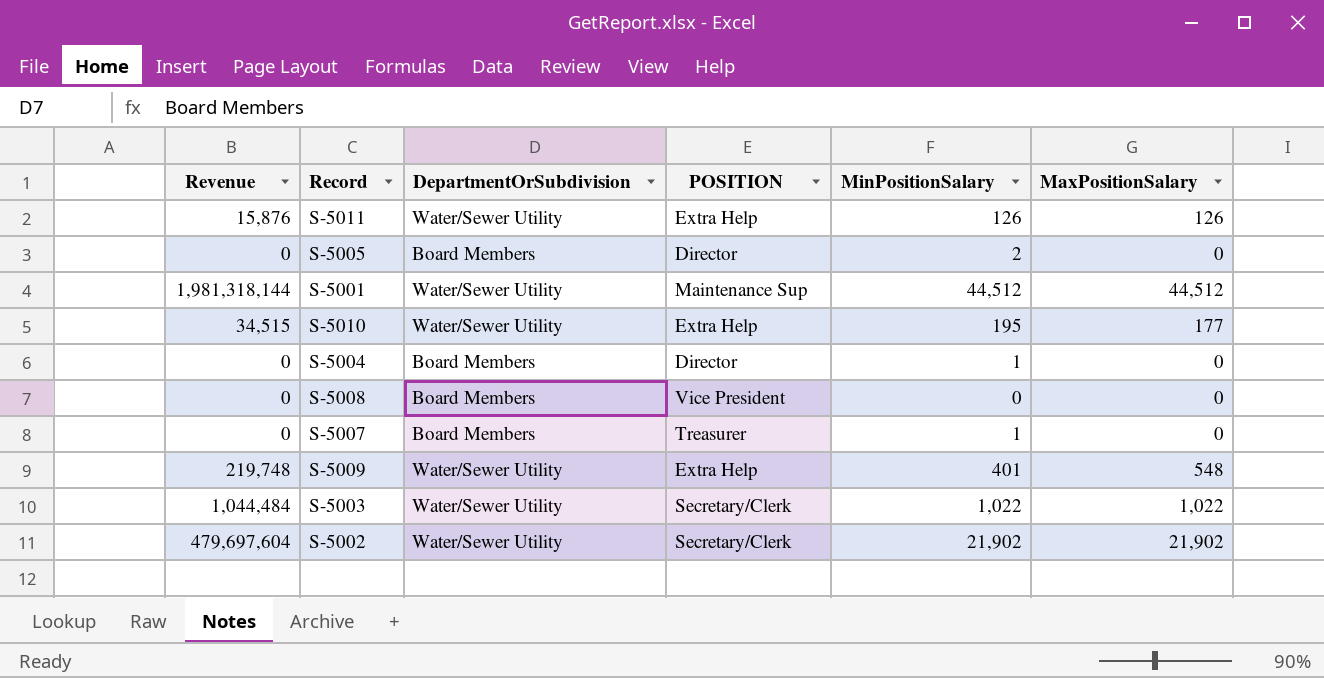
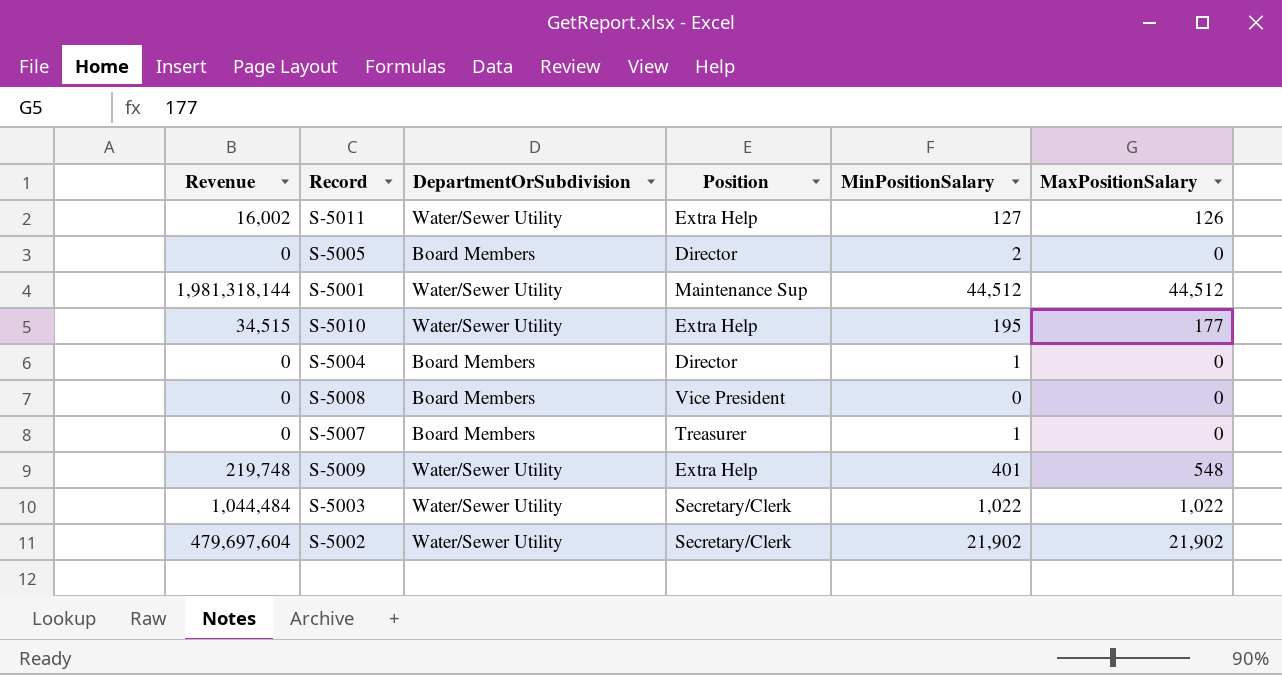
column name: POSITION -> Position
S-5011 | Revenue: 15,876 -> 16,002
S-5011 | MinPositionSalary: 126 -> 127

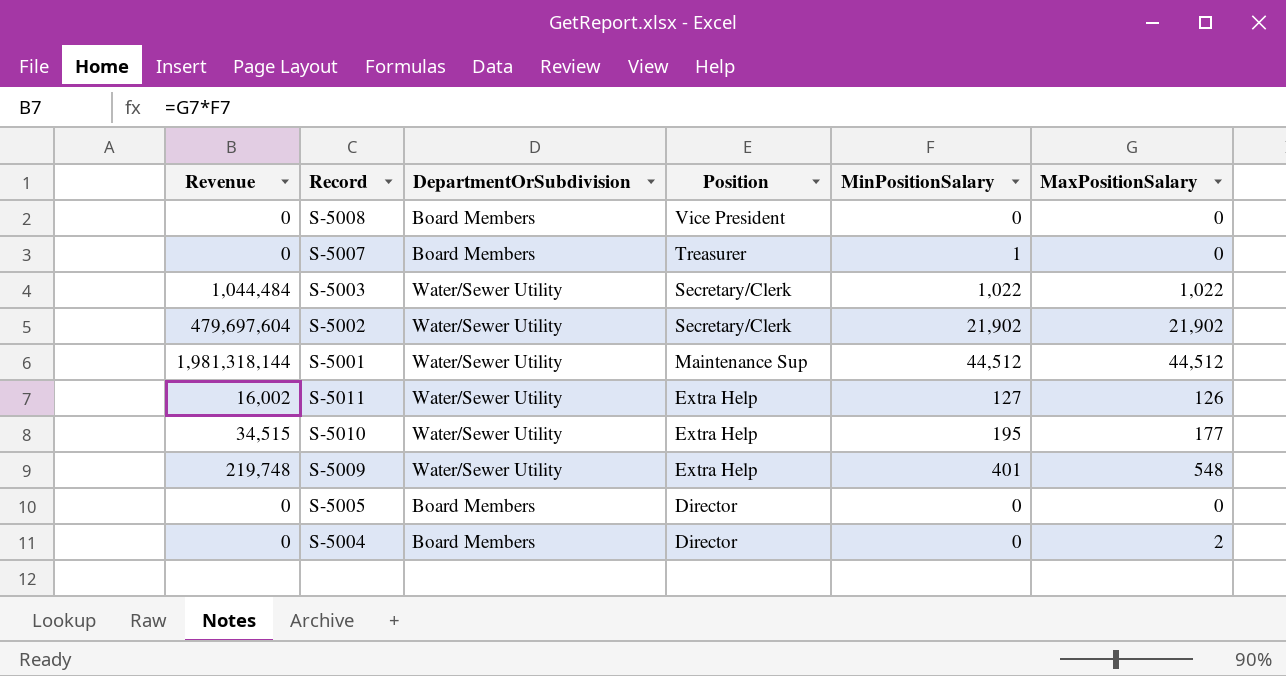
row order: none -> Position descending
S-5005 | MinPositionSalary: 2 -> 0
S-5004 | MinPositionSalary: 1 -> 0
S-5004 | MaxPositionSalary: 0 -> 2

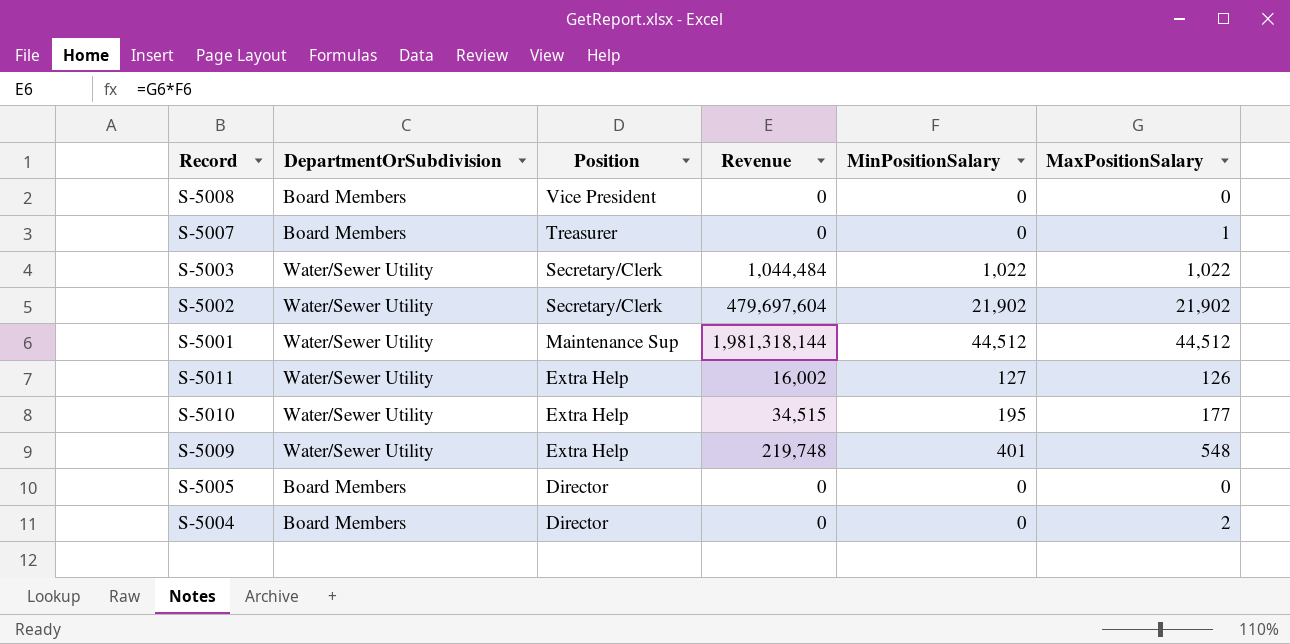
column Revenue | position: 1 -> 4
S-5007 | MinPositionSalary: 1 -> 0
S-5007 | MaxPositionSalary: 0 -> 1

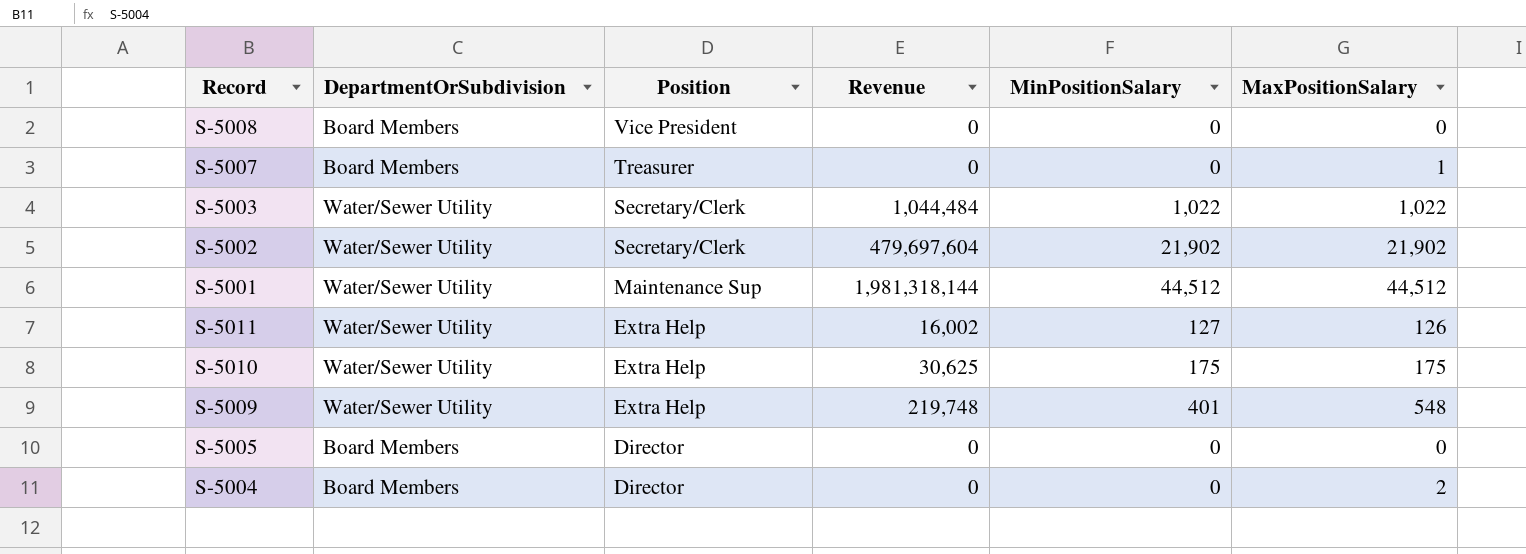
S-5010 | Revenue: 34,515 -> 30,625
S-5010 | MinPositionSalary: 195 -> 175
S-5010 | MaxPositionSalary: 177 -> 175

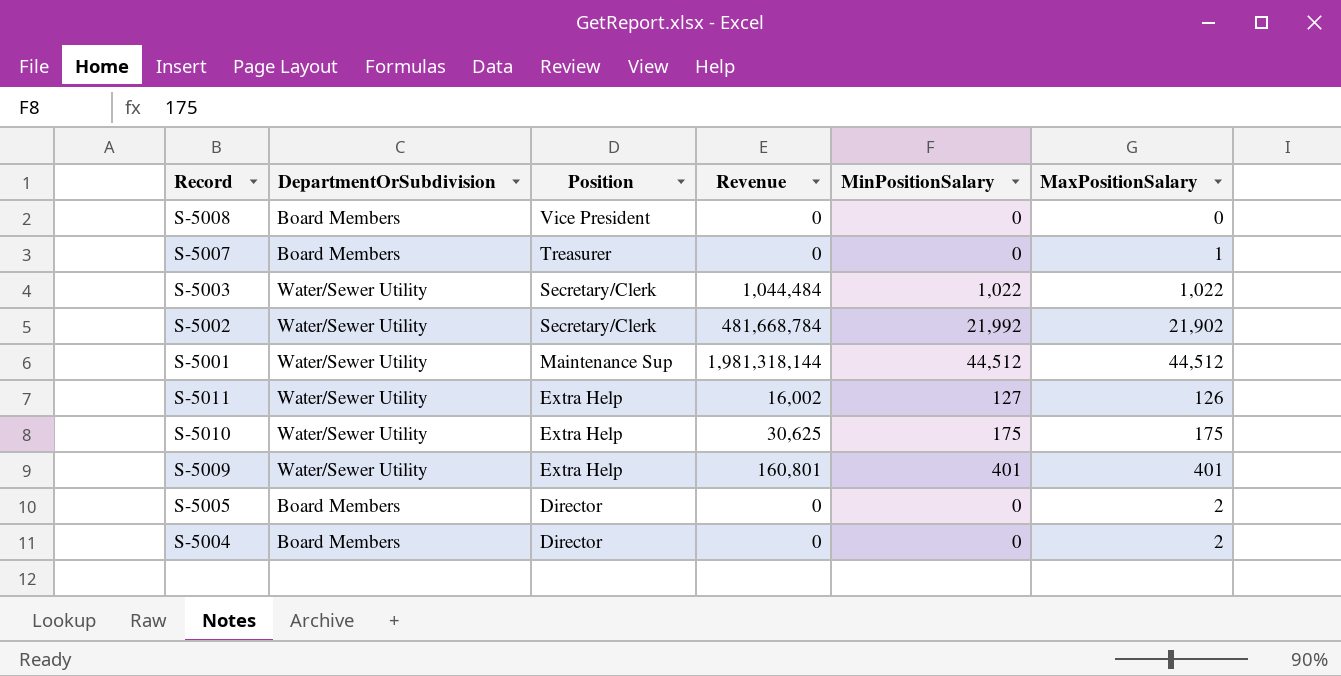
S-5002 | Revenue: 479,697,604 -> 481,668,784
S-5002 | MinPositionSalary: 21,902 -> 21,992
S-5009 | Revenue: 219,748 -> 160,801
S-5009 | MaxPositionSalary: 548 -> 401
S-5005 | MaxPositionSalary: 0 -> 2

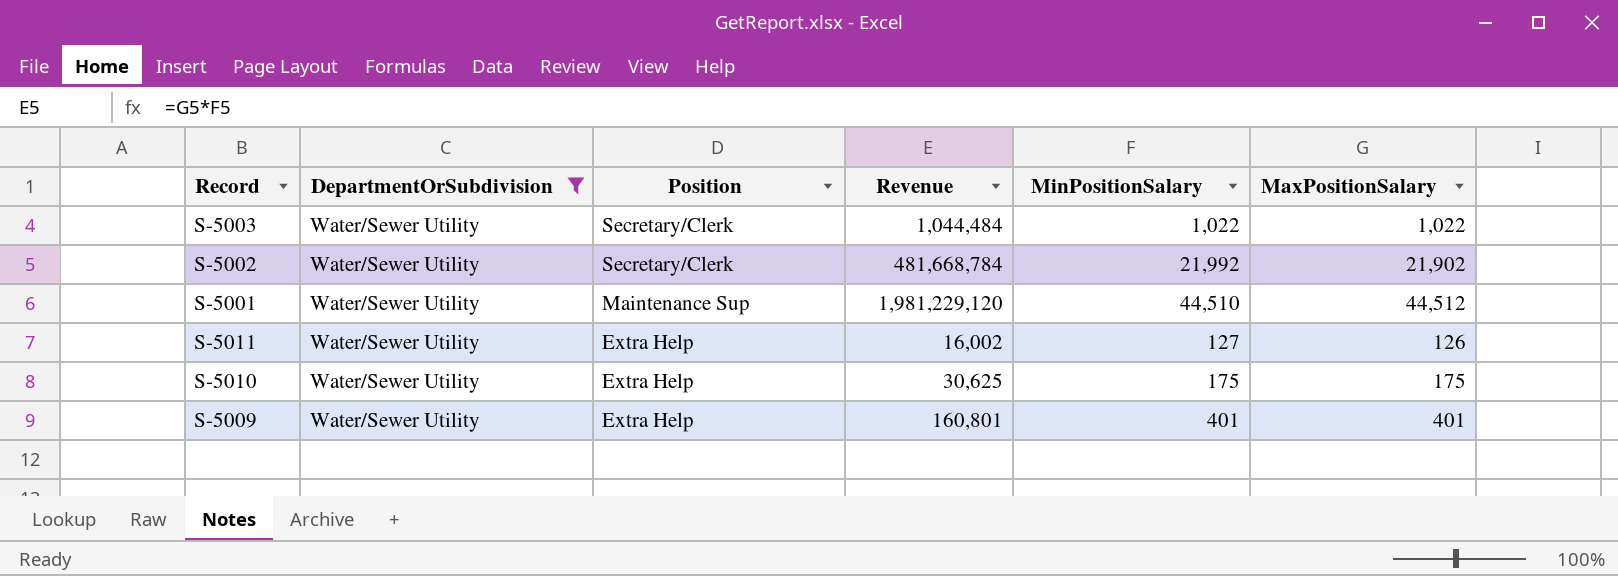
filter: none -> DepartmentOrSubdivision = Water/Sewer Utility
S-5001 | Revenue: 1,981,318,144 -> 1,981,229,120
S-5001 | MinPositionSalary: 44,512 -> 44,510

